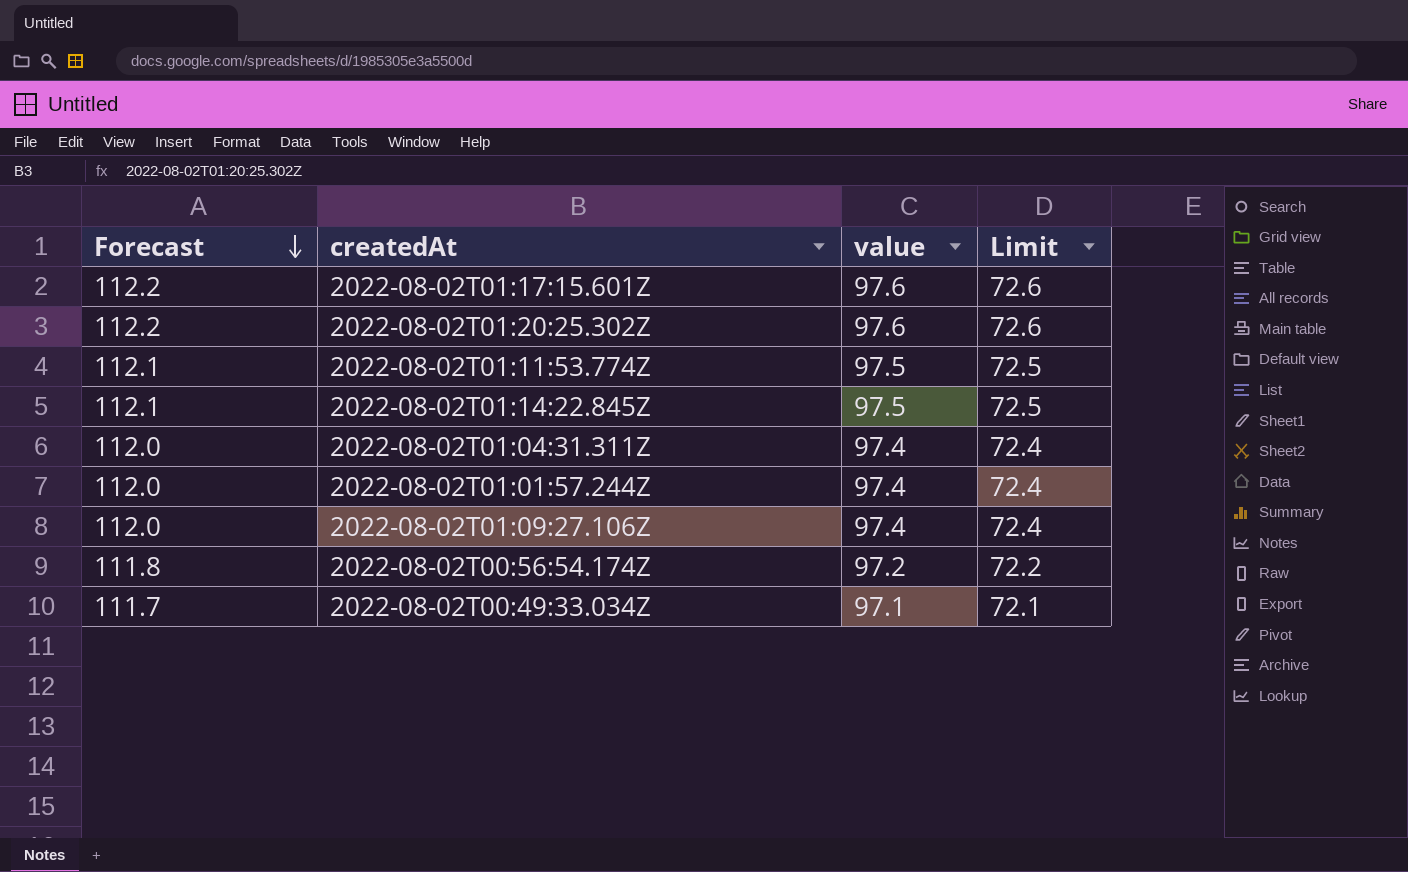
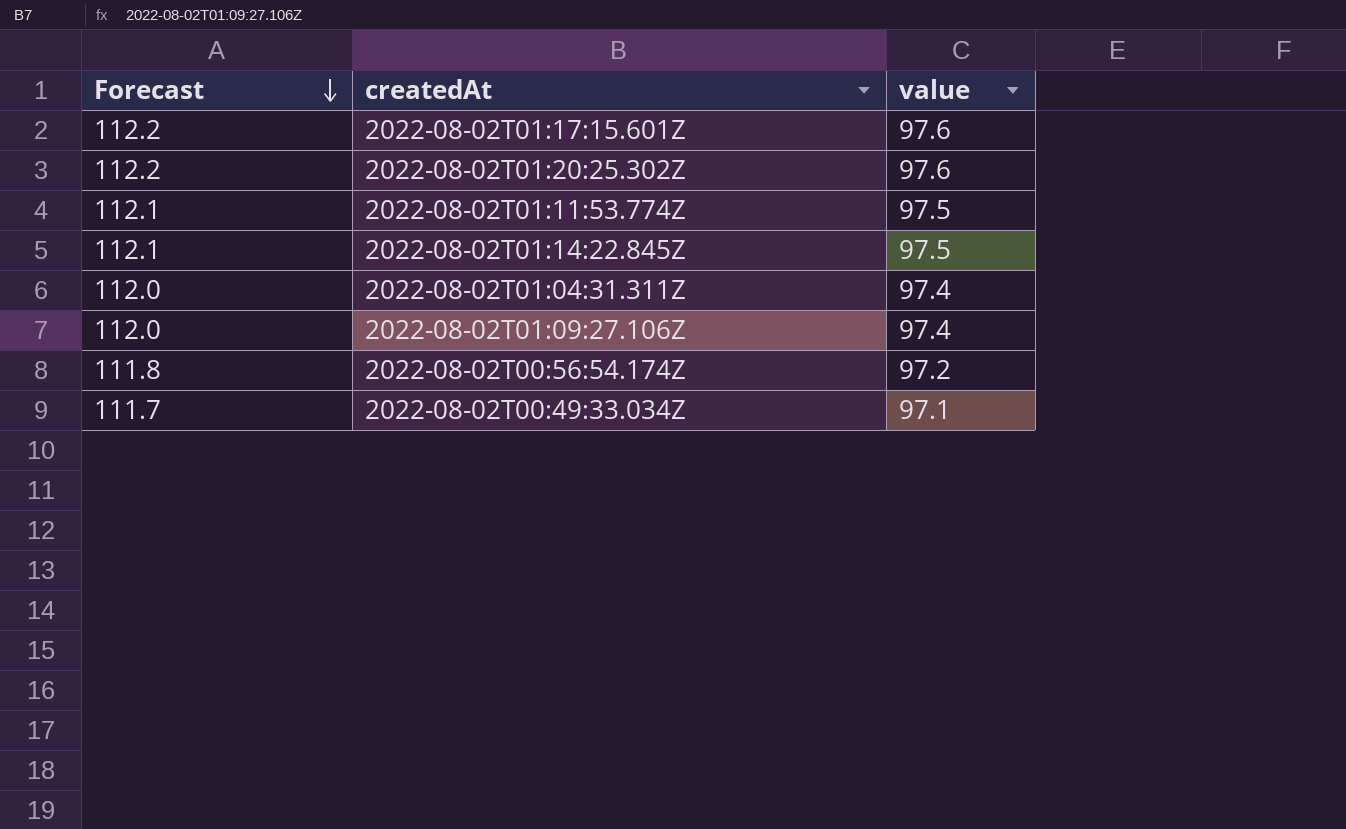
column Limit | formula: [value] - 25 -> none
row 2022-08-02T01:01:57.244Z: 112.0 | 97.4 | 72.4 -> none

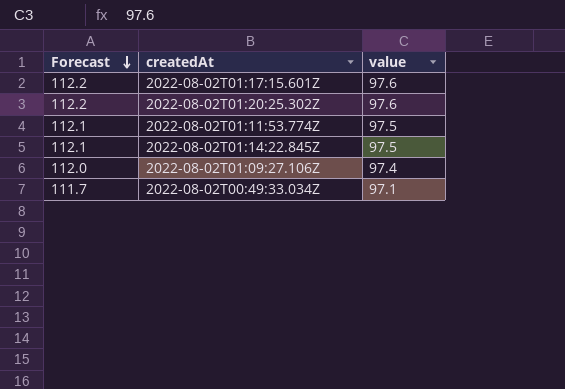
row 2022-08-02T01:04:31.311Z: 112.0 | 97.4 -> none
row 2022-08-02T00:56:54.174Z: 111.8 | 97.2 -> none

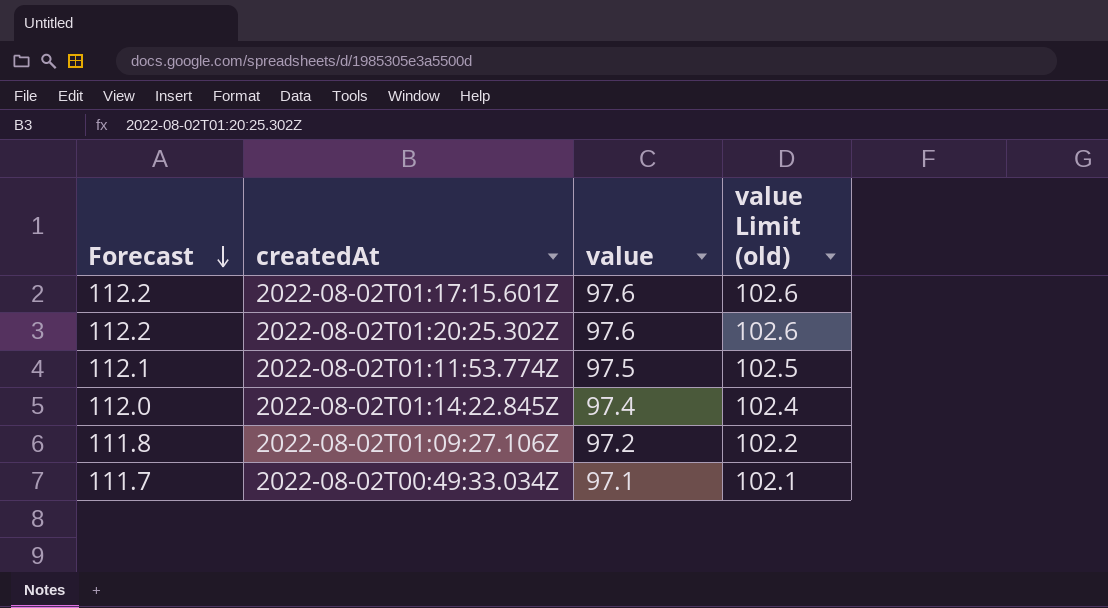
column value Limit (old) | formula: none -> [value] + 5
2022-08-02T01:14:22.845Z | Forecast: 112.1 -> 112.0
2022-08-02T01:14:22.845Z | value: 97.5 -> 97.4
2022-08-02T01:09:27.106Z | Forecast: 112.0 -> 111.8
2022-08-02T01:09:27.106Z | value: 97.4 -> 97.2

